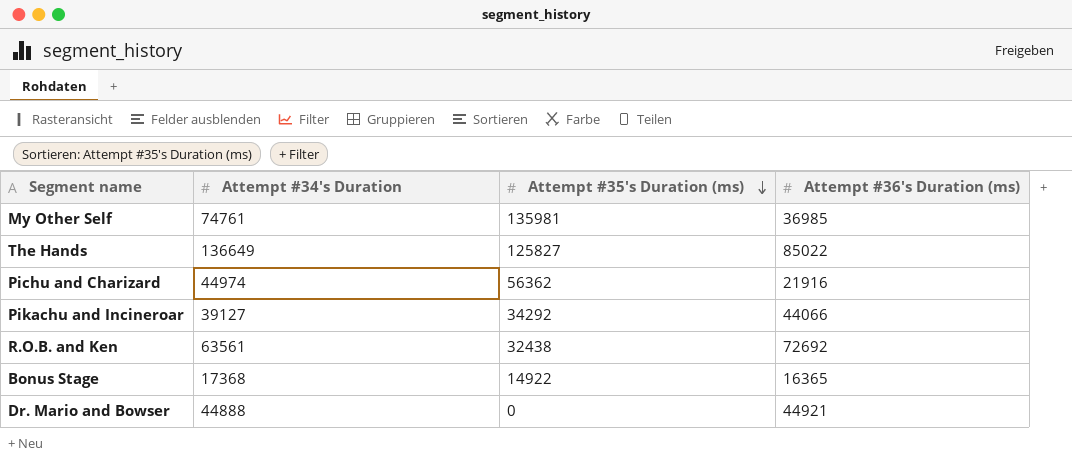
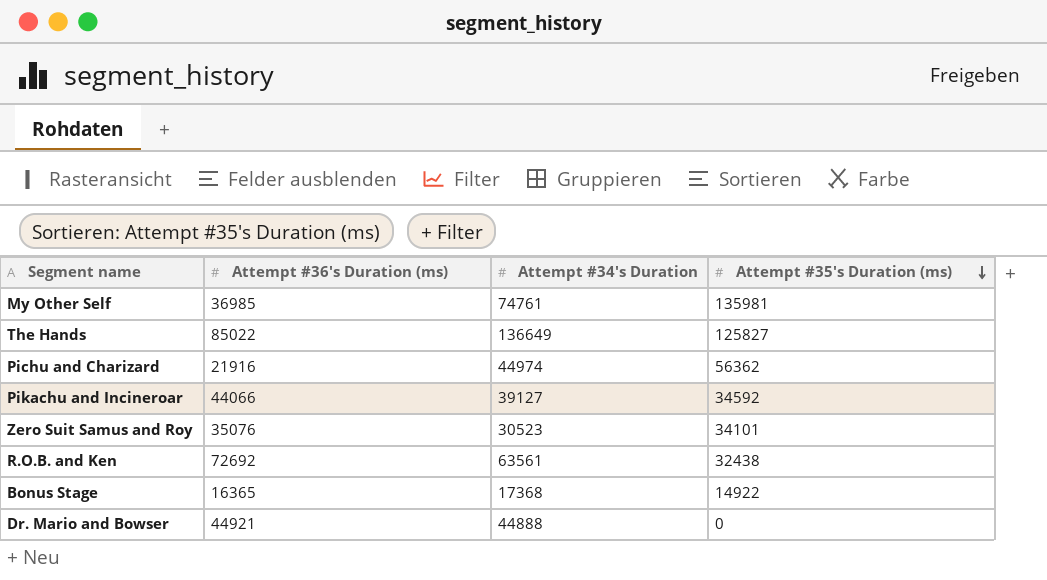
column Attempt #36's Duration (ms) | position: 4 -> 2
Pikachu and Incineroar | Attempt #35's Duration (ms): 34292 -> 34592
row Zero Suit Samus and Roy: none -> 35076 | 30523 | 34101

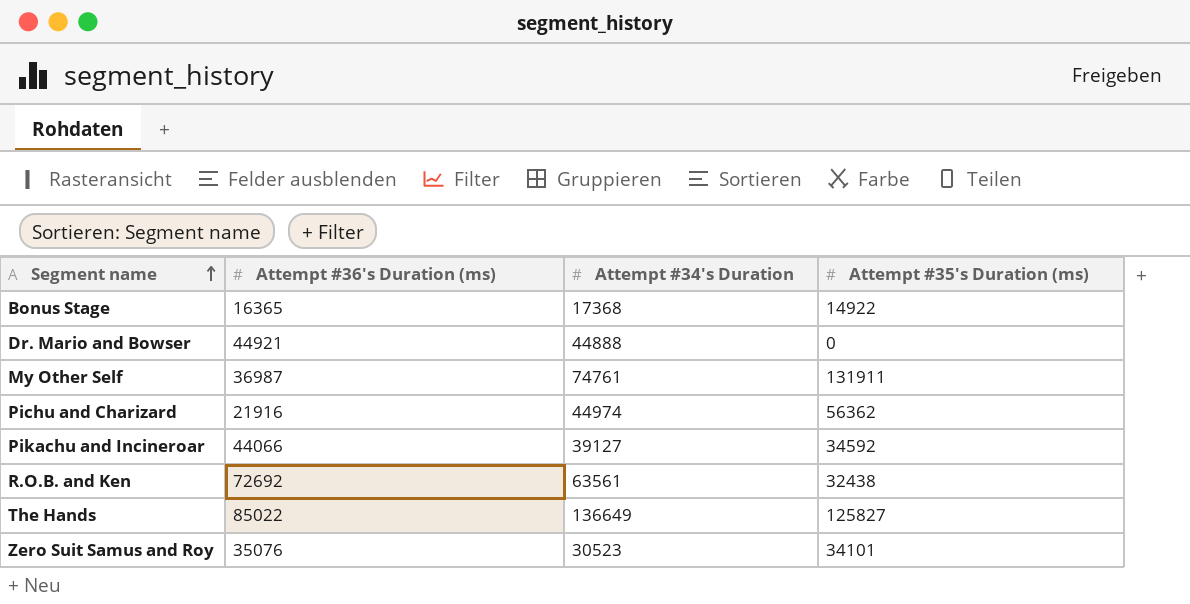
row order: Attempt #35's Duration (ms) descending -> Segment name ascending
My Other Self | Attempt #36's Duration (ms): 36985 -> 36987
My Other Self | Attempt #35's Duration (ms): 135981 -> 131911

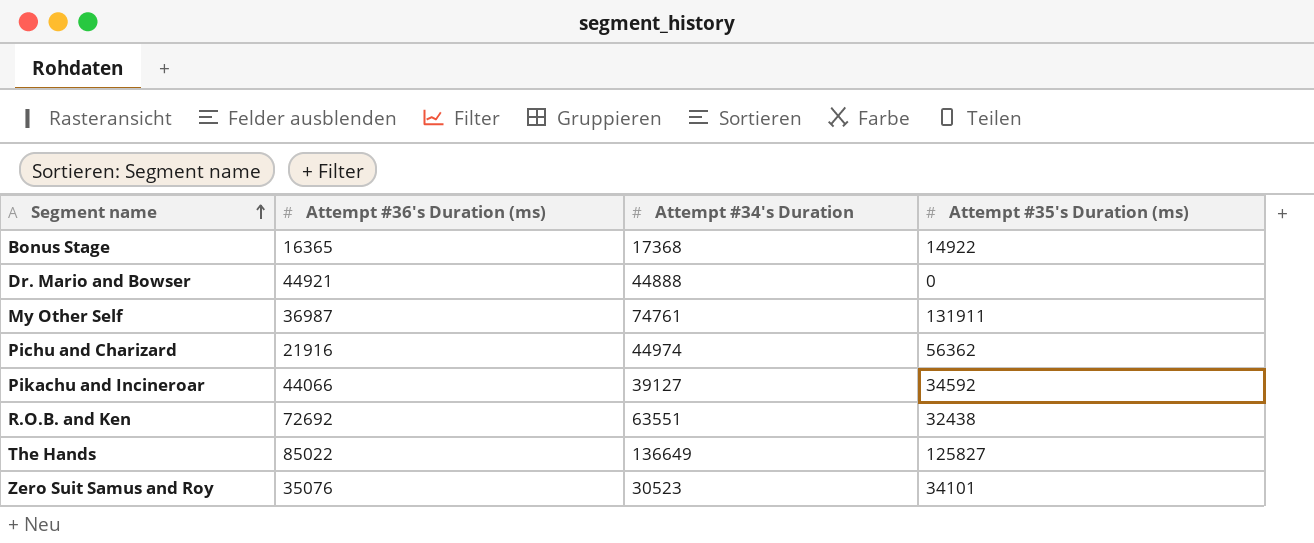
R.O.B. and Ken | Attempt #34's Duration: 63561 -> 63551

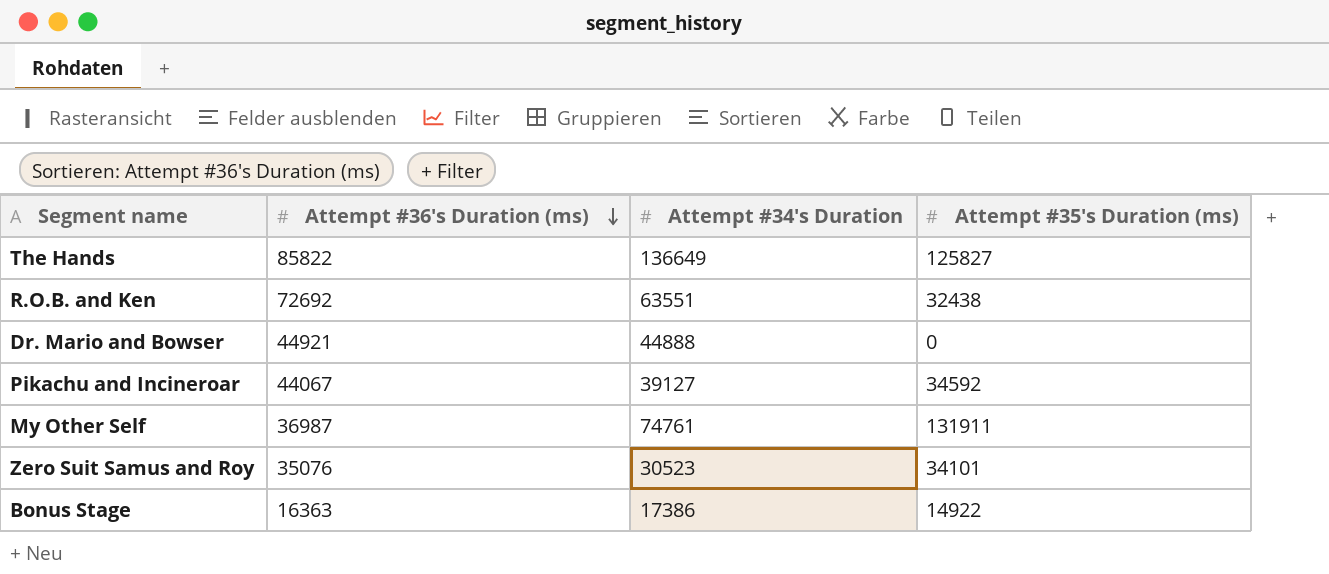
row order: Segment name ascending -> Attempt #36's Duration (ms) descending
row Pichu and Charizard: 21916 | 44974 | 56362 -> none
The Hands | Attempt #36's Duration (ms): 85022 -> 85822
Pikachu and Incineroar | Attempt #36's Duration (ms): 44066 -> 44067
Bonus Stage | Attempt #36's Duration (ms): 16365 -> 16363
Bonus Stage | Attempt #34's Duration: 17368 -> 17386

